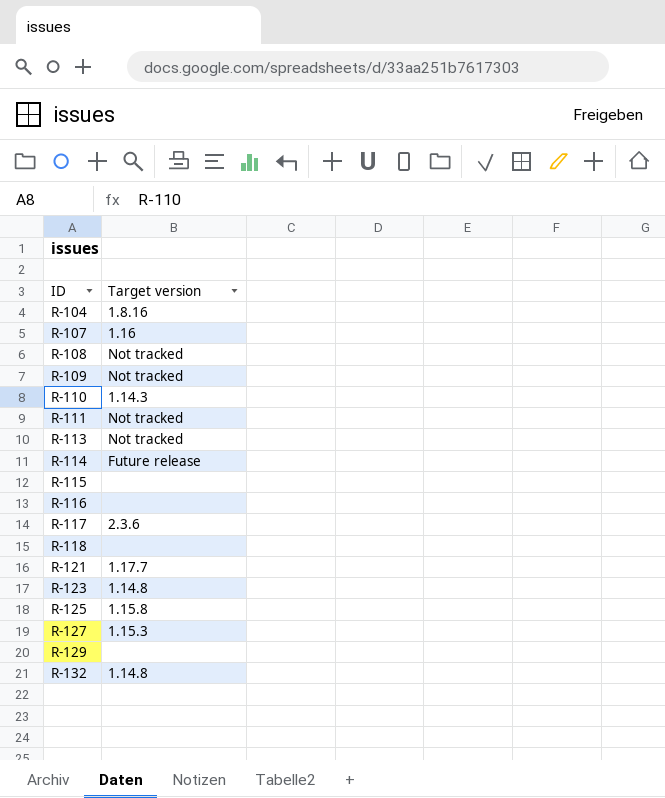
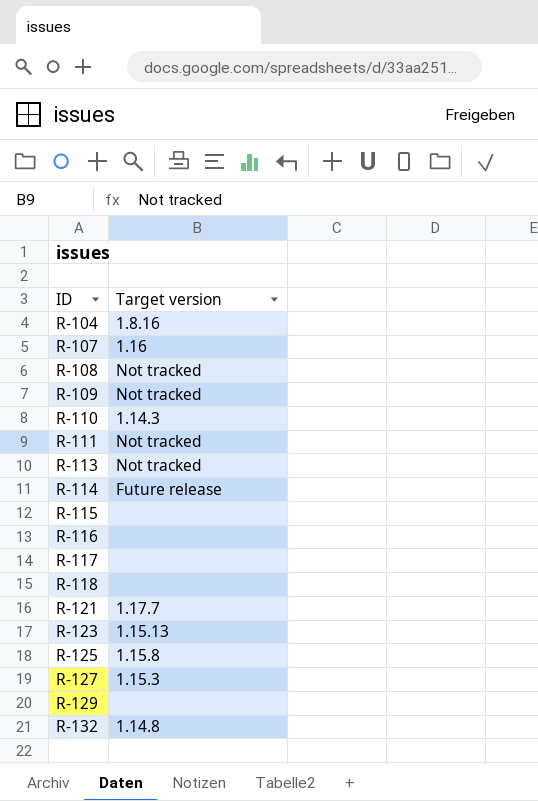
R-117 | Target version: 2.3.6 -> none
R-123 | Target version: 1.14.8 -> 1.15.13

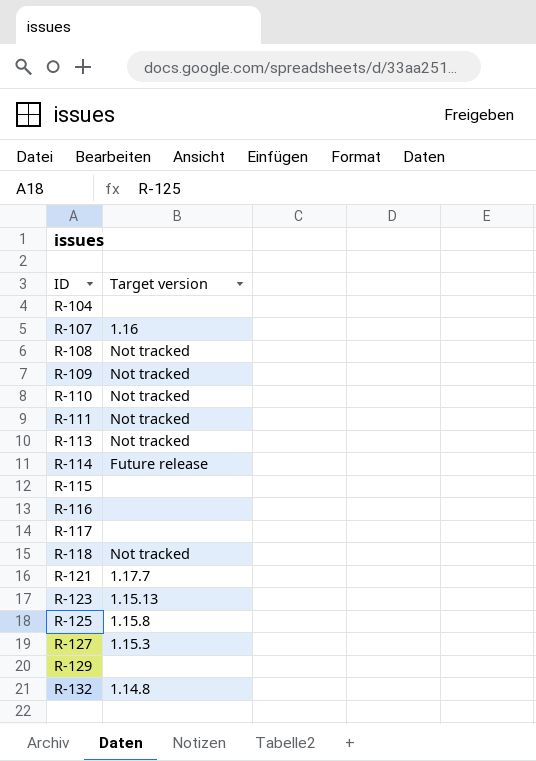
R-104 | Target version: 1.8.16 -> none
R-110 | Target version: 1.14.3 -> Not tracked
R-118 | Target version: none -> Not tracked

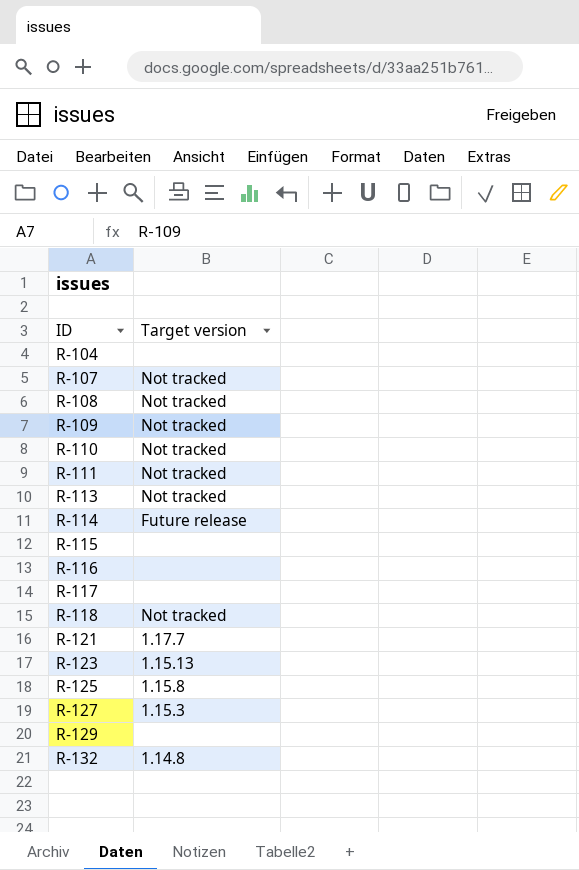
R-107 | Target version: 1.16 -> Not tracked

